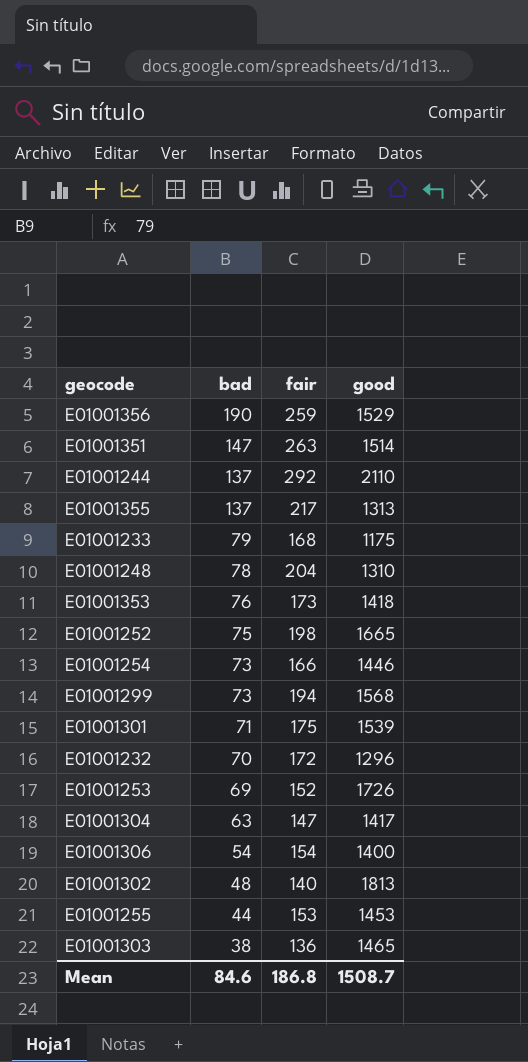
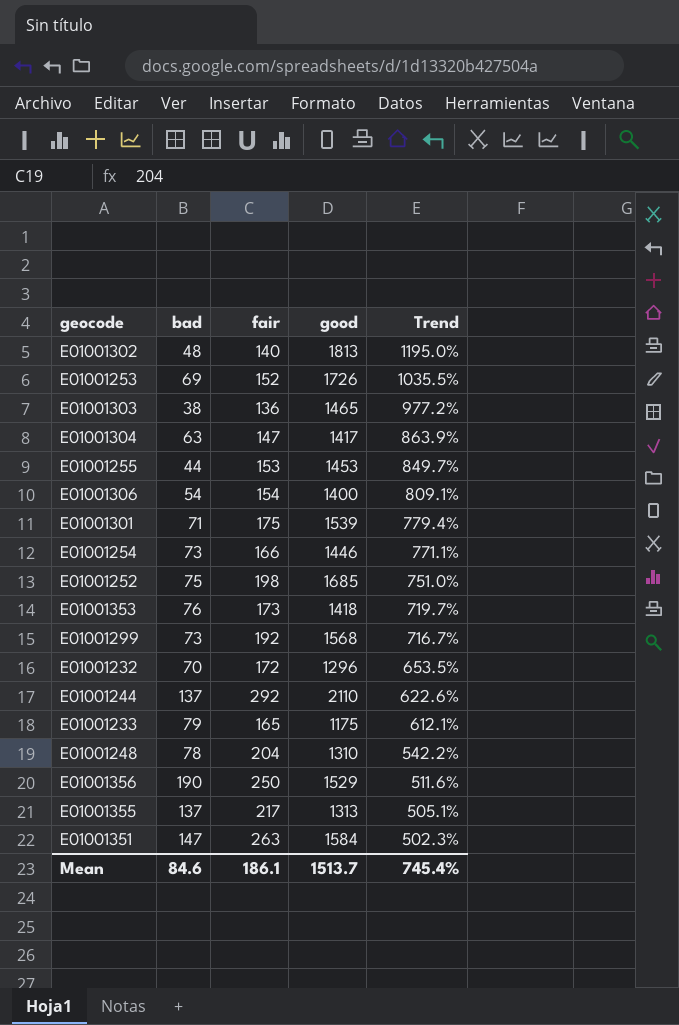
row order: bad descending -> Trend descending
column Trend | formula: none -> ([good] - [fair]) / [fair]
E01001252 | good: 1665 -> 1685
E01001299 | fair: 194 -> 192
E01001233 | fair: 168 -> 165
E01001356 | fair: 259 -> 250
E01001351 | good: 1514 -> 1584
Mean | fair: 186.8 -> 186.1
Mean | good: 1508.7 -> 1513.7

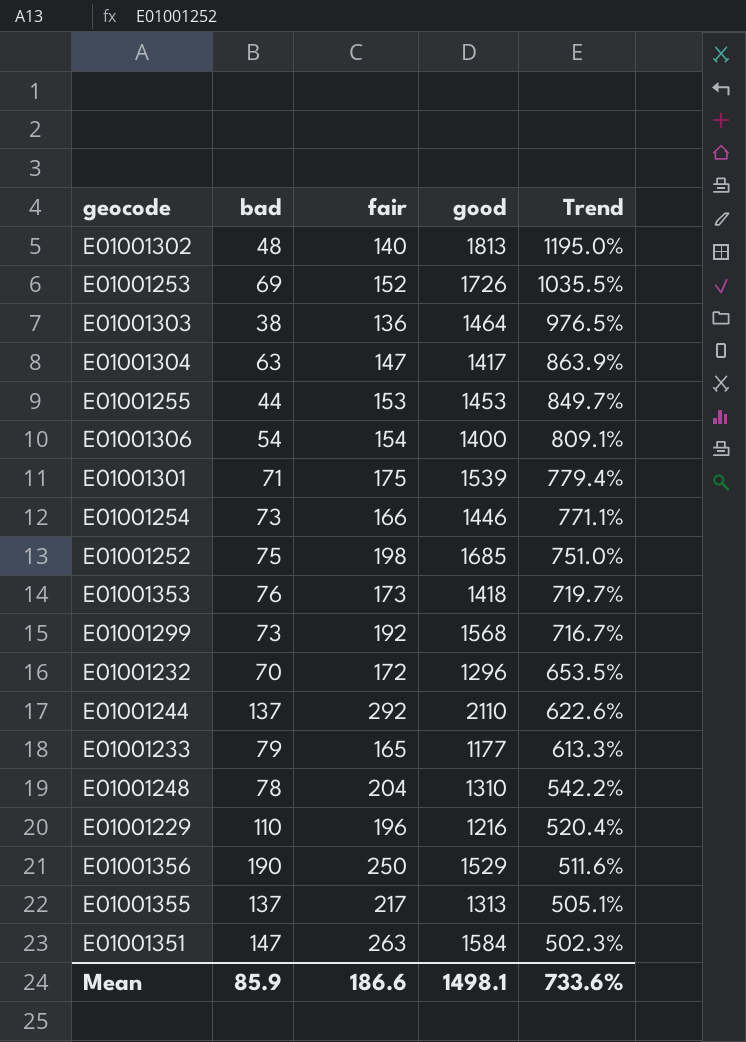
E01001303 | good: 1465 -> 1464
E01001303 | Trend: 977.2% -> 976.5%
E01001233 | good: 1175 -> 1177
E01001233 | Trend: 612.1% -> 613.3%
row E01001229: none -> 110 | 196 | 1216 | 520.4%
Mean | bad: 84.6 -> 85.9
Mean | fair: 186.1 -> 186.6
Mean | good: 1513.7 -> 1498.1
Mean | Trend: 745.4% -> 733.6%

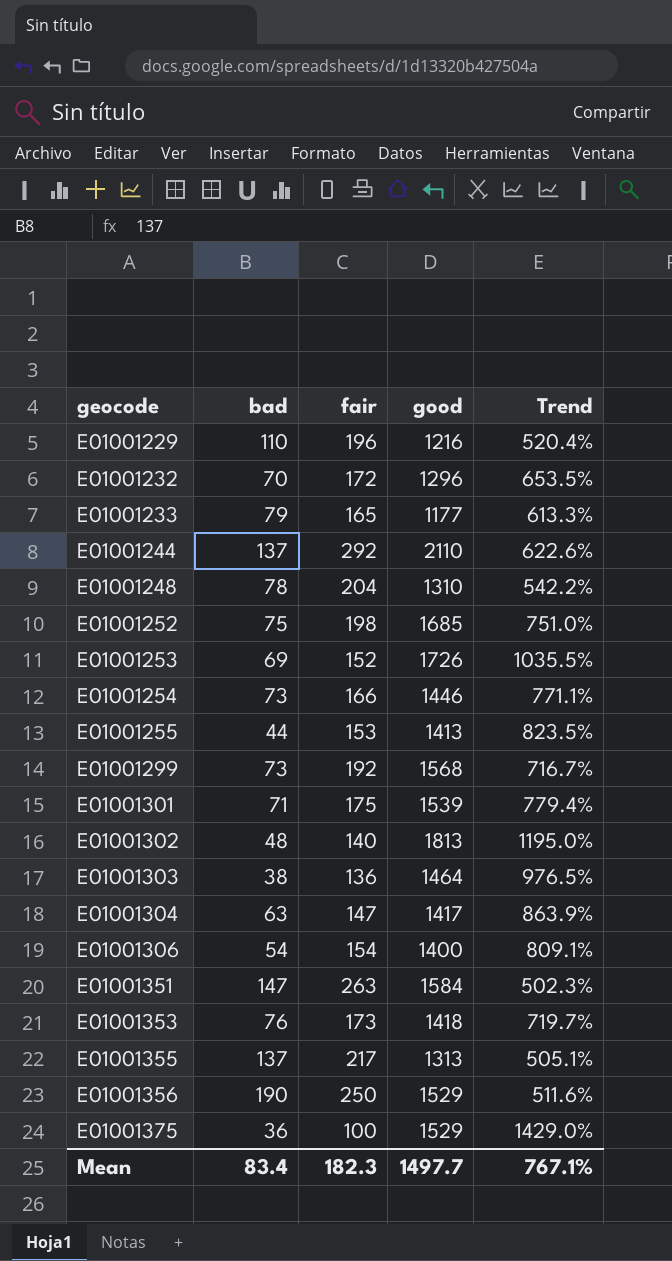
row order: Trend descending -> geocode ascending
E01001255 | good: 1453 -> 1413
E01001255 | Trend: 849.7% -> 823.5%
row E01001375: none -> 36 | 100 | 1529 | 1429.0%
Mean | bad: 85.9 -> 83.4
Mean | fair: 186.6 -> 182.3
Mean | good: 1498.1 -> 1497.7
Mean | Trend: 733.6% -> 767.1%

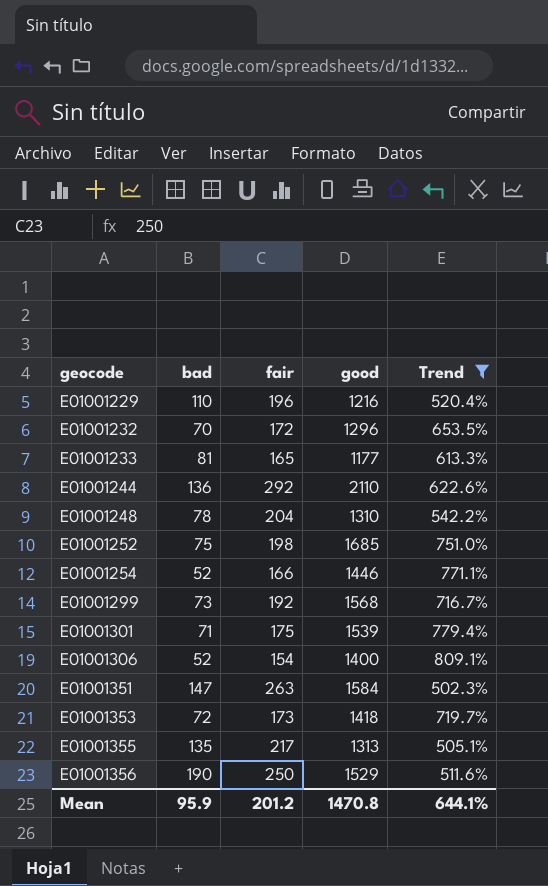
filter: none -> Trend <= 809.1%
E01001233 | bad: 79 -> 81
E01001244 | bad: 137 -> 136
E01001254 | bad: 73 -> 52
E01001306 | bad: 54 -> 52
E01001353 | bad: 76 -> 72
E01001355 | bad: 137 -> 135
Mean | bad: 83.4 -> 95.9
Mean | fair: 182.3 -> 201.2
Mean | good: 1497.7 -> 1470.8
Mean | Trend: 767.1% -> 644.1%

